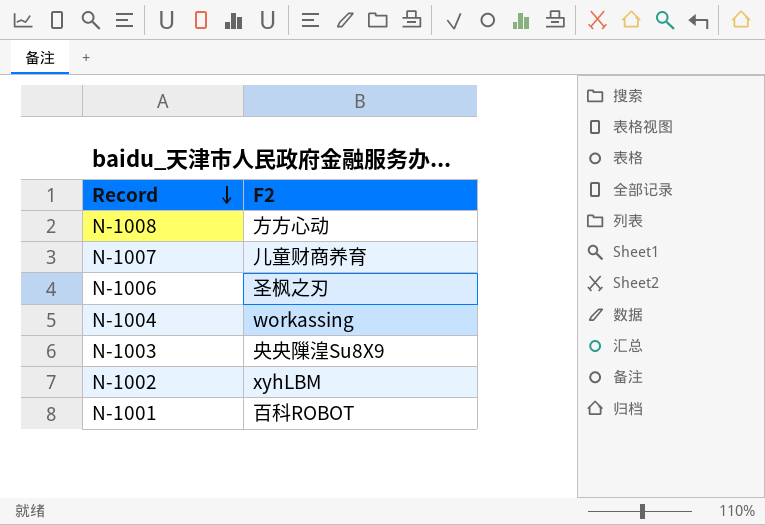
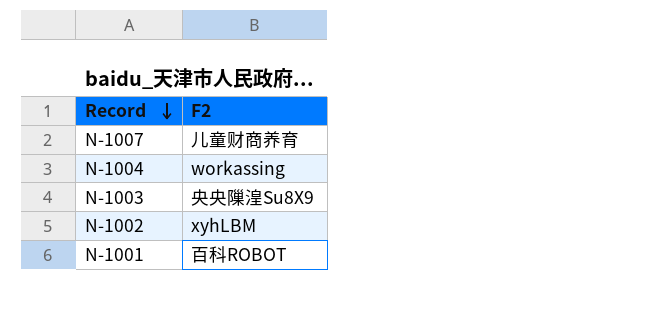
row N-1008: 方方心动 -> none
row N-1006: 圣枫之刃 -> none

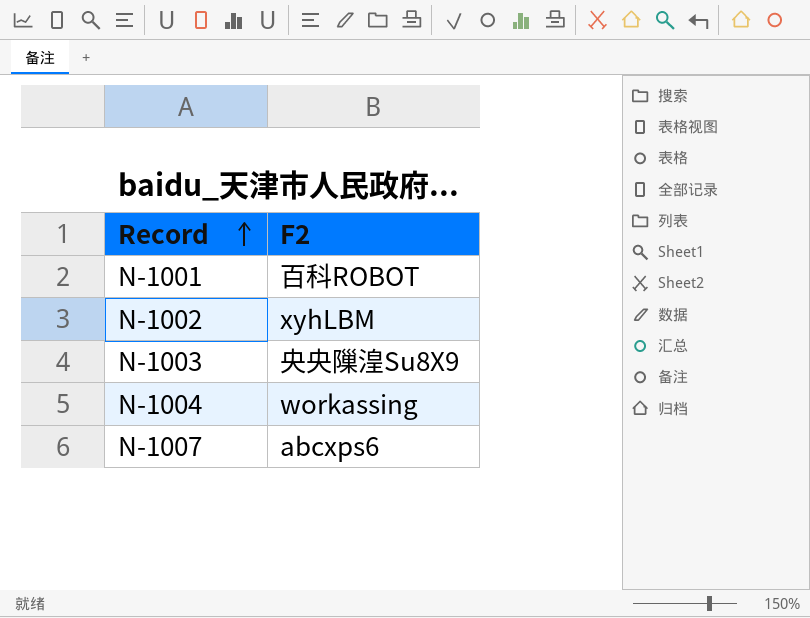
row order: Record descending -> Record ascending
N-1007 | F2: 儿童财商养育 -> abcxps6

